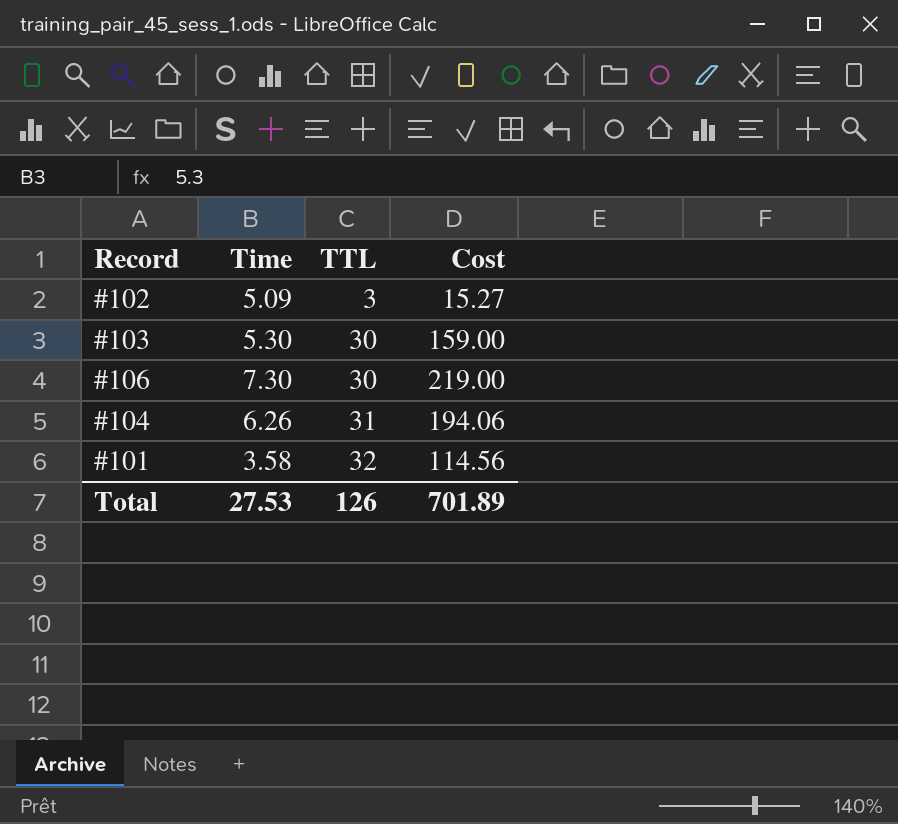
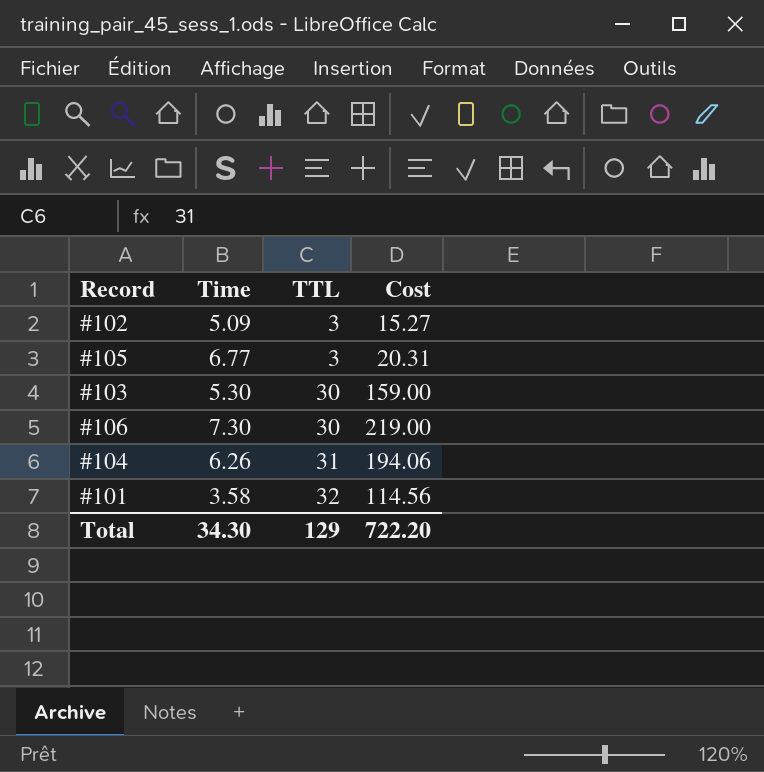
row #105: none -> 6.77 | 3 | 20.31
Total | Time: 27.53 -> 34.30
Total | TTL: 126 -> 129
Total | Cost: 701.89 -> 722.20

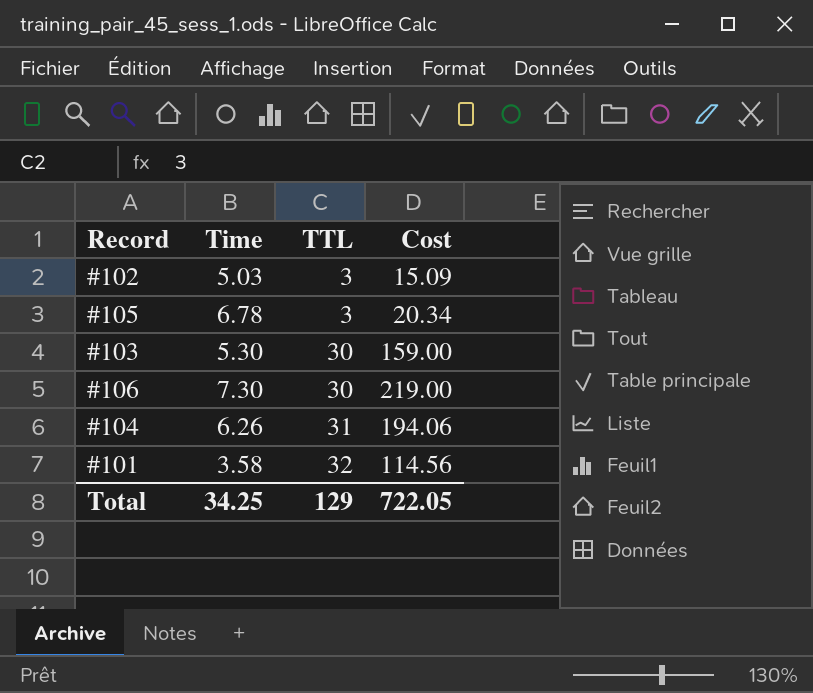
#102 | Time: 5.09 -> 5.03
#102 | Cost: 15.27 -> 15.09
#105 | Time: 6.77 -> 6.78
#105 | Cost: 20.31 -> 20.34
Total | Time: 34.30 -> 34.25
Total | Cost: 722.20 -> 722.05

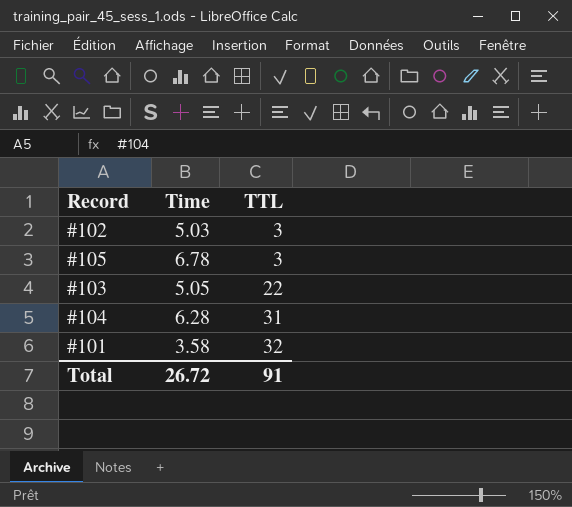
column Cost | formula: [Time] * [TTL] -> none
row #106: 7.30 | 30 | 219.00 -> none
#103 | Time: 5.30 -> 5.05
#103 | TTL: 30 -> 22
#104 | Time: 6.26 -> 6.28
Total | Time: 34.25 -> 26.72
Total | TTL: 129 -> 91

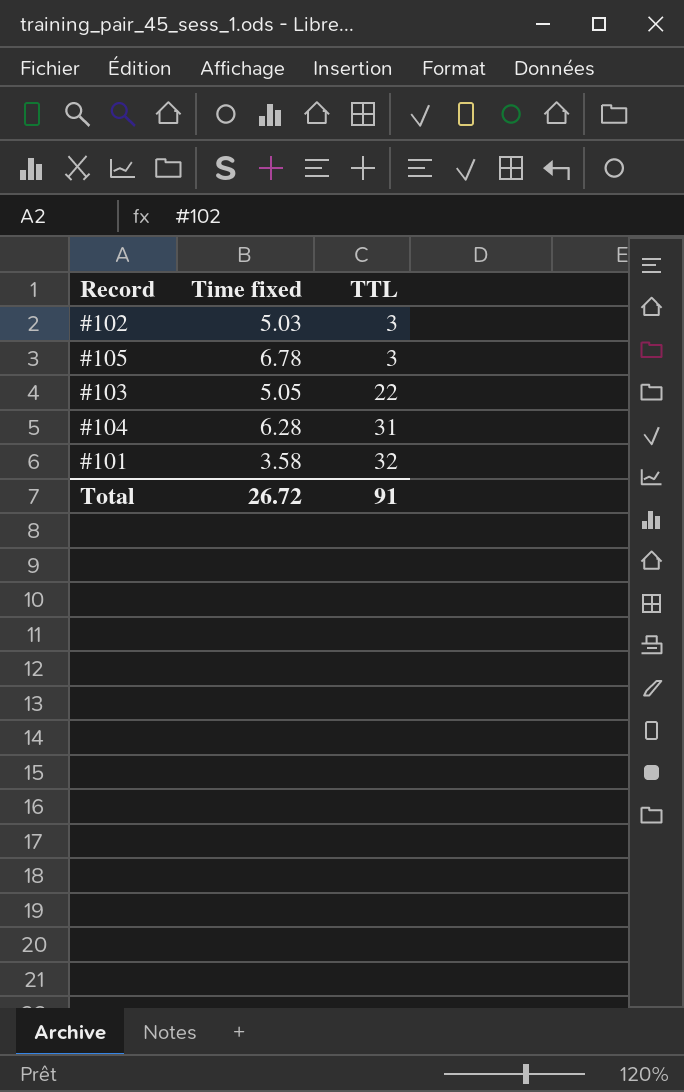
column name: Time -> Time fixed

